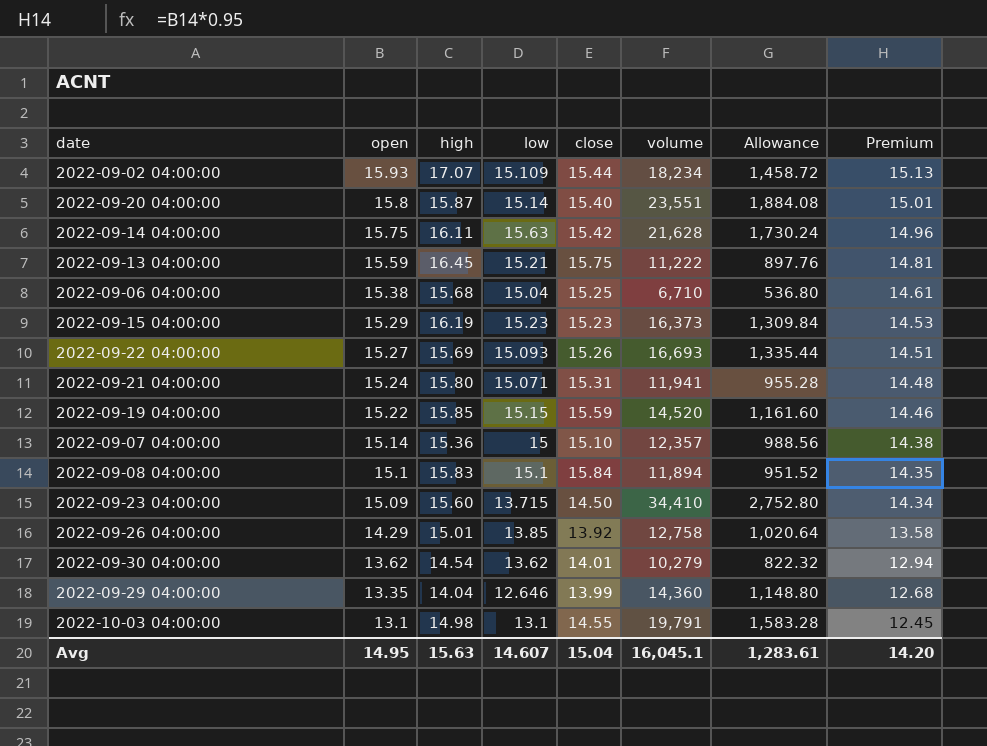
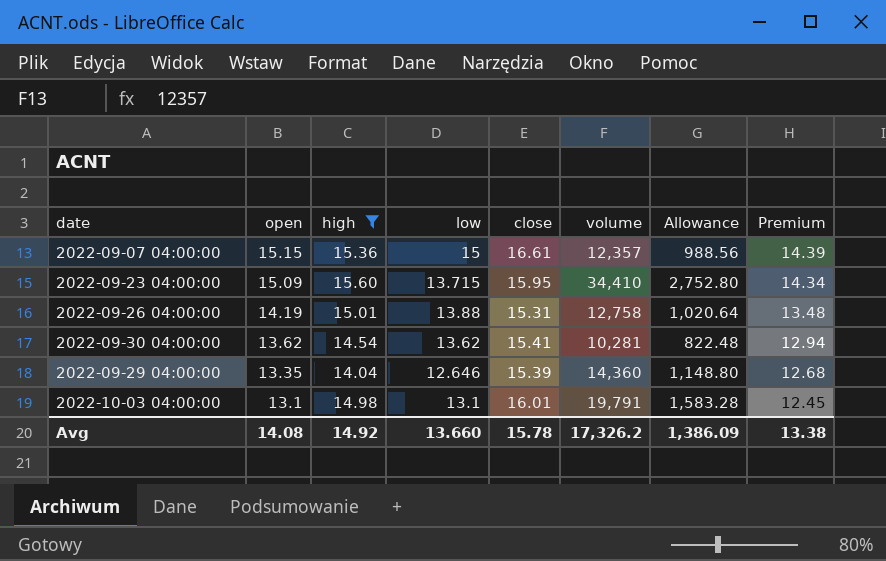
filter: none -> high <= 15.60
2022-09-07 04:00:00 | open: 15.14 -> 15.15
2022-09-07 04:00:00 | close: 15.10 -> 16.61
2022-09-07 04:00:00 | Premium: 14.38 -> 14.39
2022-09-23 04:00:00 | close: 14.50 -> 15.95
2022-09-26 04:00:00 | open: 14.29 -> 14.19
2022-09-26 04:00:00 | low: 13.85 -> 13.88
2022-09-26 04:00:00 | close: 13.92 -> 15.31
2022-09-26 04:00:00 | Premium: 13.58 -> 13.48
2022-09-30 04:00:00 | close: 14.01 -> 15.41
2022-09-30 04:00:00 | volume: 10,279 -> 10,281
2022-09-30 04:00:00 | Allowance: 822.32 -> 822.48
2022-09-29 04:00:00 | close: 13.99 -> 15.39
2022-10-03 04:00:00 | close: 14.55 -> 16.01
Avg | open: 14.95 -> 14.08
Avg | high: 15.63 -> 14.92
Avg | low: 14.607 -> 13.660
Avg | close: 15.04 -> 15.78
Avg | volume: 16,045.1 -> 17,326.2
Avg | Allowance: 1,283.61 -> 1,386.09
Avg | Premium: 14.20 -> 13.38

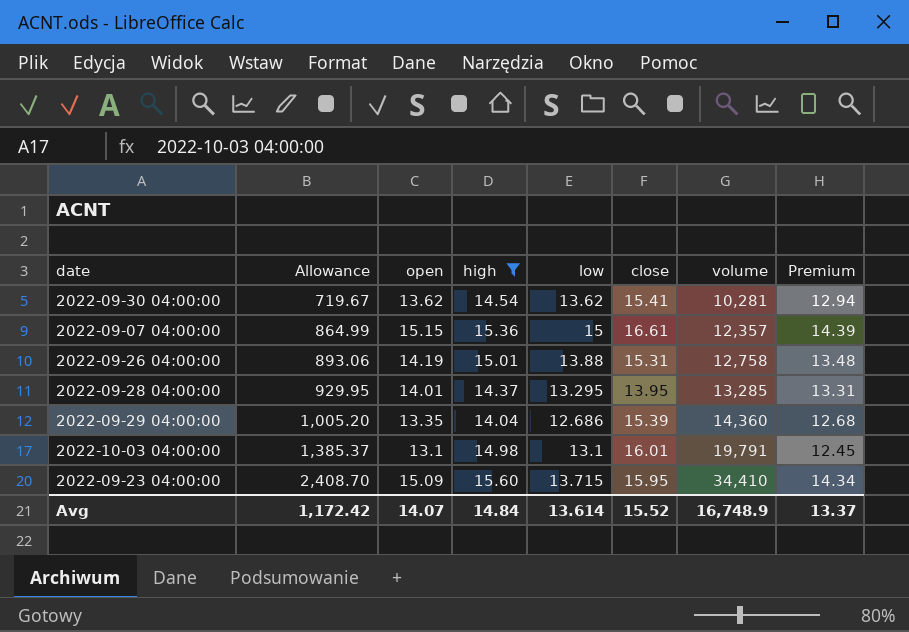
row order: open descending -> Allowance ascending
column Allowance | formula: [volume] * 0.08 -> [volume] * 0.07
column Allowance | position: 7 -> 2
row 2022-09-28 04:00:00: none -> 929.95 | 14.01 | 14.37 | 13.295 | 13.95 | 13,285 | 13.31
2022-09-29 04:00:00 | low: 12.646 -> 12.686
Avg | Allowance: 1,386.09 -> 1,172.42
Avg | open: 14.08 -> 14.07
Avg | high: 14.92 -> 14.84
Avg | low: 13.660 -> 13.614
Avg | close: 15.78 -> 15.52
Avg | volume: 17,326.2 -> 16,748.9
Avg | Premium: 13.38 -> 13.37

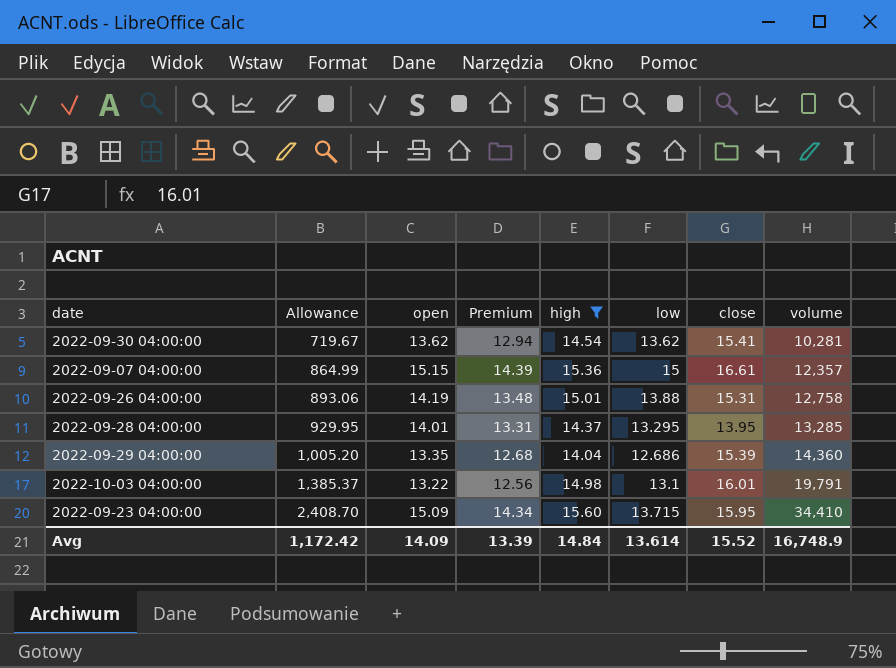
column Premium | position: 8 -> 4
2022-10-03 04:00:00 | open: 13.1 -> 13.22
2022-10-03 04:00:00 | Premium: 12.45 -> 12.56
Avg | open: 14.07 -> 14.09
Avg | Premium: 13.37 -> 13.39

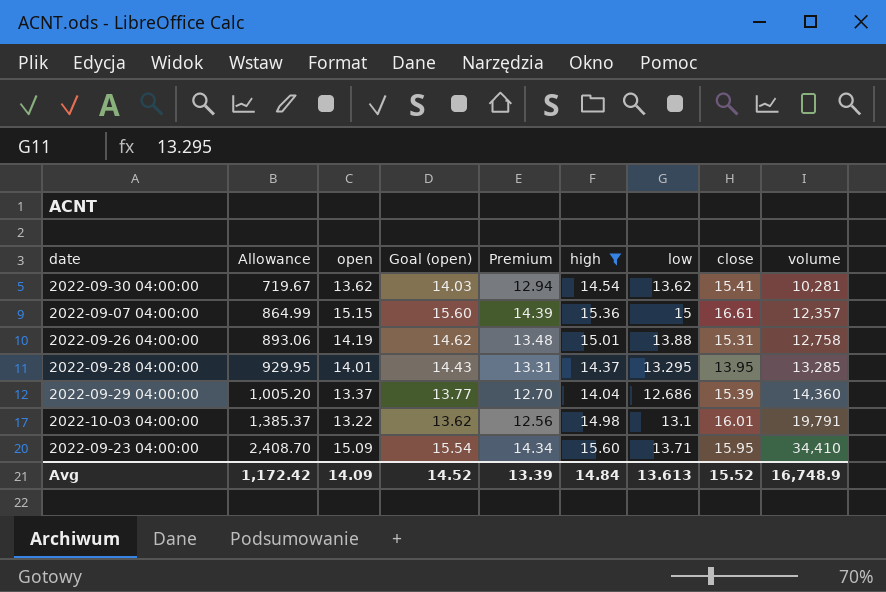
column Goal (open) | formula: none -> [open] * 1.03
2022-09-29 04:00:00 | open: 13.35 -> 13.37
2022-09-29 04:00:00 | Premium: 12.68 -> 12.70
2022-09-23 04:00:00 | low: 13.715 -> 13.71
Avg | low: 13.614 -> 13.613

